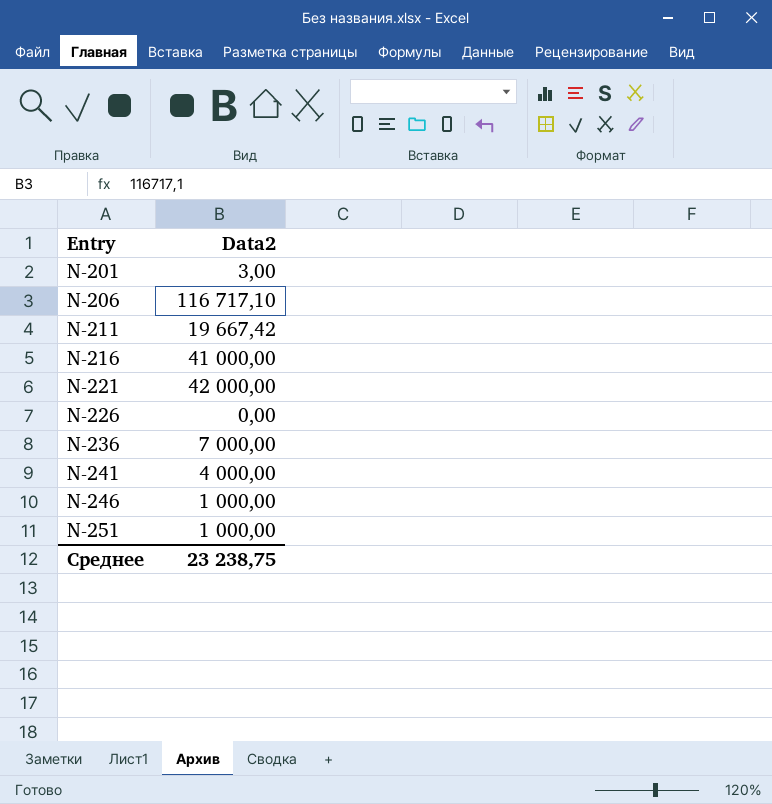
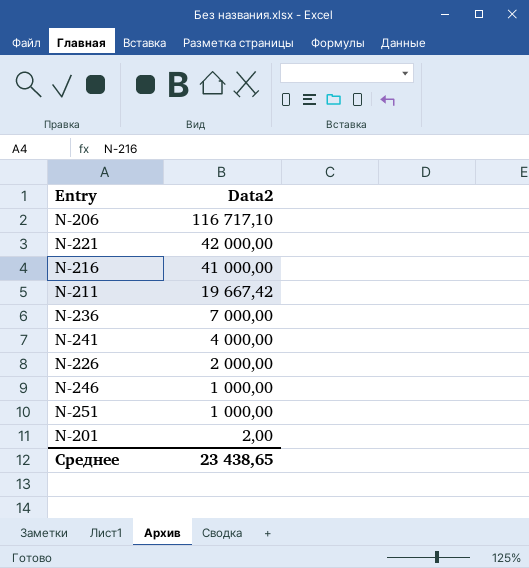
row order: Entry ascending -> Data2 descending
N-226 | Data2: 0,00 -> 2 000,00
N-201 | Data2: 3,00 -> 2,00
Среднее | Data2: 23 238,75 -> 23 438,65

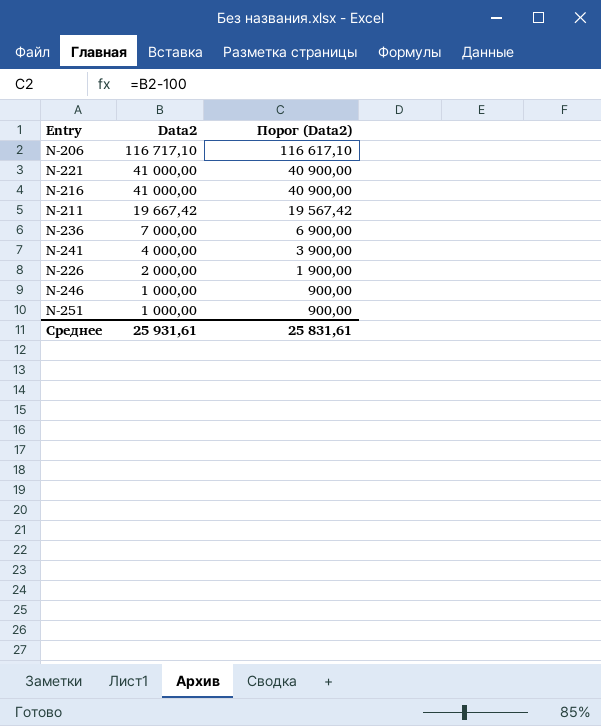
column Порог (Data2) | formula: none -> [Data2] - 100
row N-201: 2,00 -> none
N-221 | Data2: 42 000,00 -> 41 000,00
Среднее | Data2: 23 438,65 -> 25 931,61

